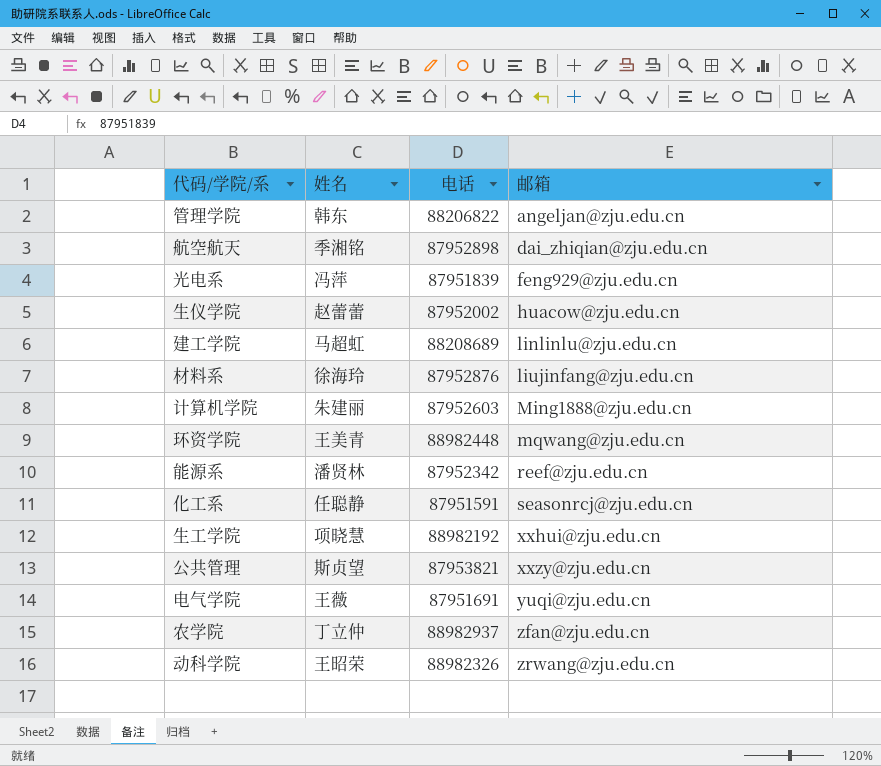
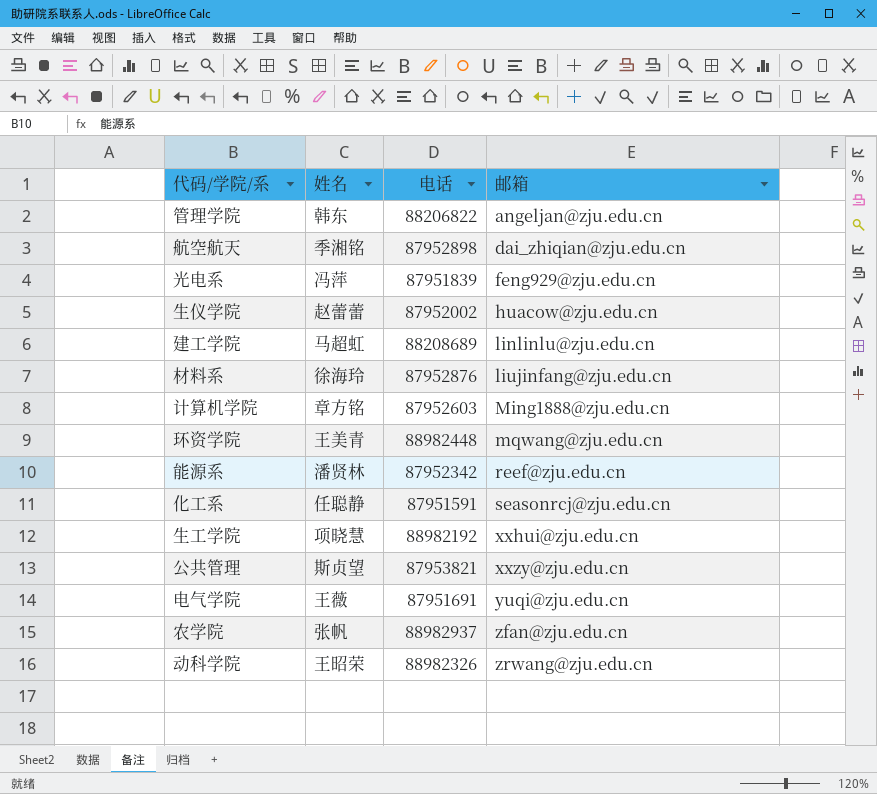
计算机学院 | 姓名: 朱建丽 -> 章方铭
农学院 | 姓名: 丁立仲 -> 张帆

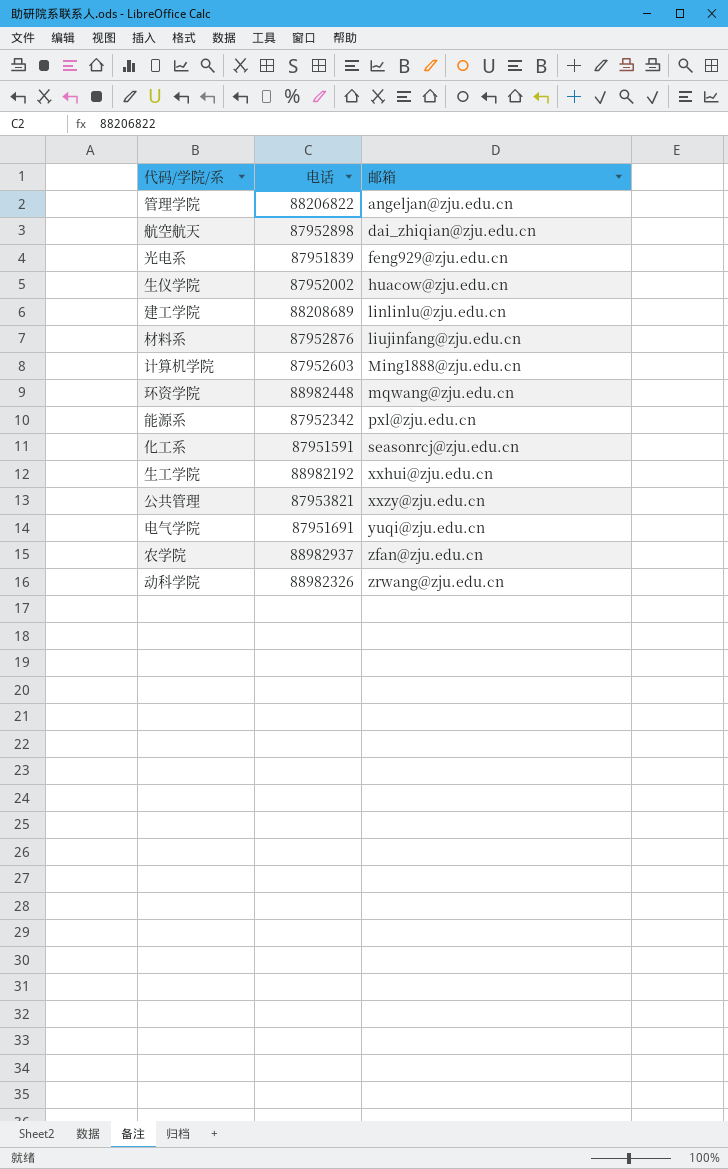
column 姓名 | position: 2 -> none
能源系 | 邮箱: reef@zju.edu.cn -> pxl@zju.edu.cn

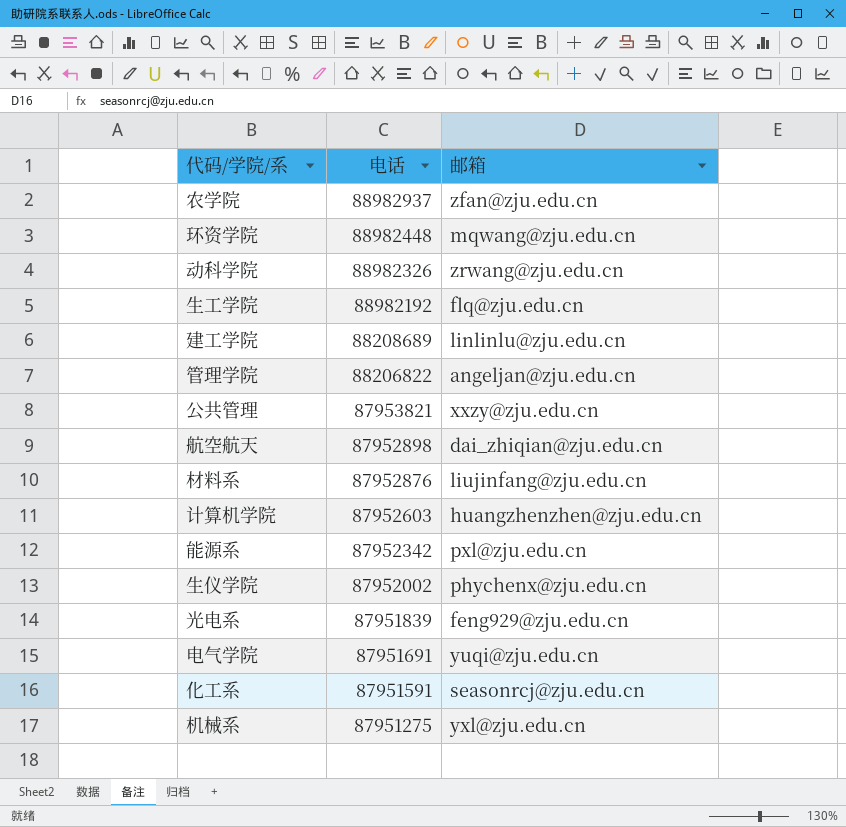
row order: 邮箱 ascending -> 电话 descending
生工学院 | 邮箱: xxhui@zju.edu.cn -> flq@zju.edu.cn
计算机学院 | 邮箱: Ming1888@zju.edu.cn -> huangzhenzhen@zju.edu.cn
生仪学院 | 邮箱: huacow@zju.edu.cn -> phychenx@zju.edu.cn
row 机械系: none -> 87951275 | yxl@zju.edu.cn

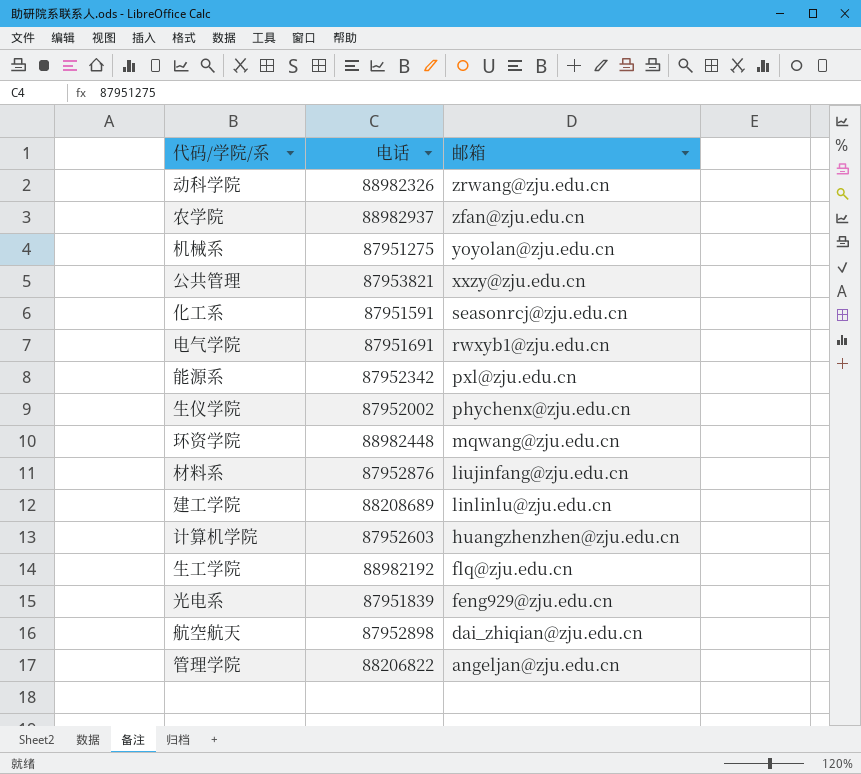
row order: 电话 descending -> 邮箱 descending
机械系 | 邮箱: yxl@zju.edu.cn -> yoyolan@zju.edu.cn
电气学院 | 邮箱: yuqi@zju.edu.cn -> rwxyb1@zju.edu.cn

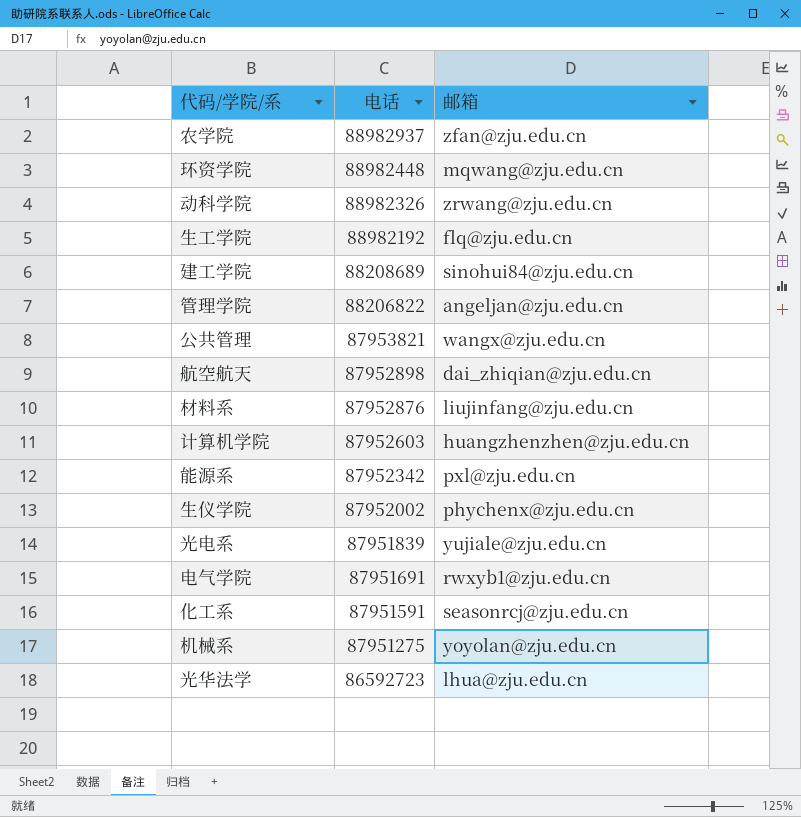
row order: 邮箱 descending -> 电话 descending
建工学院 | 邮箱: linlinlu@zju.edu.cn -> sinohui84@zju.edu.cn
公共管理 | 邮箱: xxzy@zju.edu.cn -> wangx@zju.edu.cn
光电系 | 邮箱: feng929@zju.edu.cn -> yujiale@zju.edu.cn
row 光华法学: none -> 86592723 | lhua@zju.edu.cn

